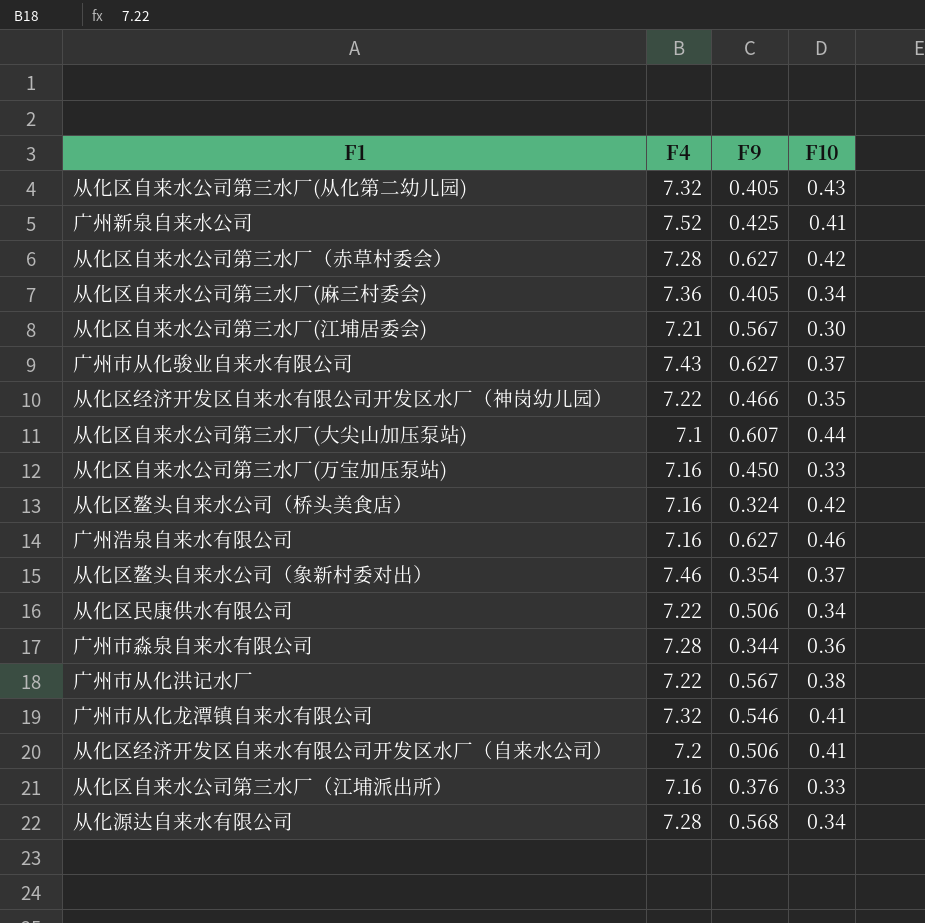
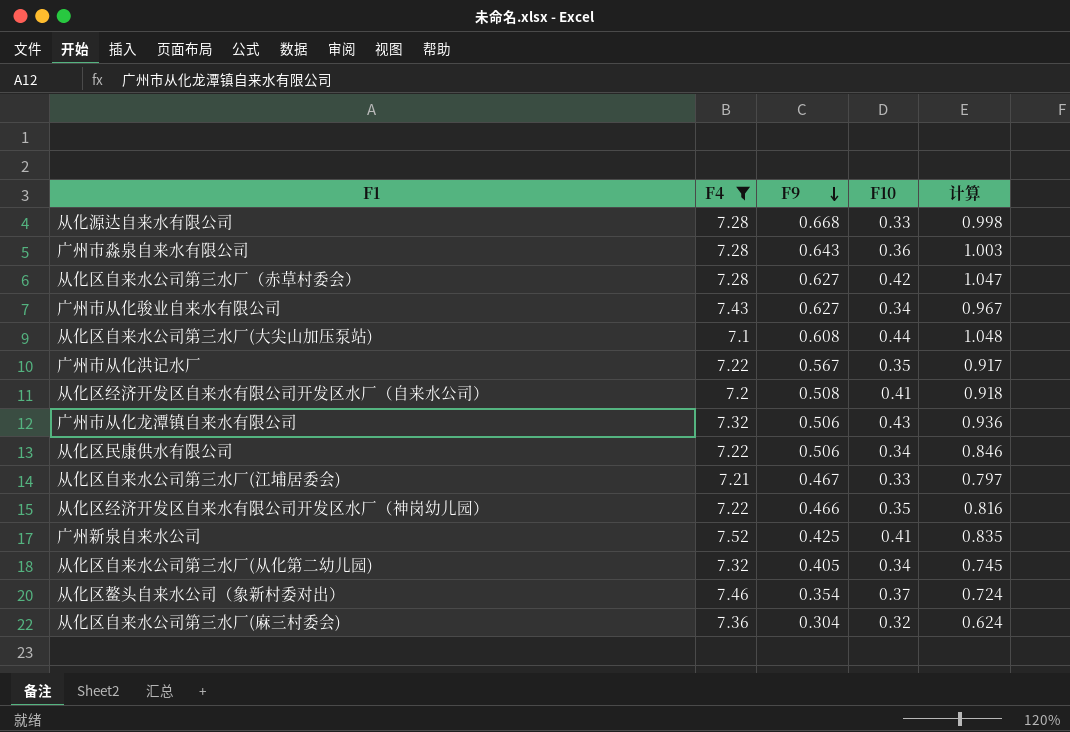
filter: none -> F4 != 7.16
row order: none -> F9 descending
column 计算 | formula: none -> [F9] + [F10]
从化源达自来水有限公司 | F9: 0.568 -> 0.668
从化源达自来水有限公司 | F10: 0.34 -> 0.33
广州市淼泉自来水有限公司 | F9: 0.344 -> 0.643
广州市从化骏业自来水有限公司 | F10: 0.37 -> 0.34
从化区自来水公司第三水厂(大尖山加压泵站) | F9: 0.607 -> 0.608
广州市从化洪记水厂 | F10: 0.38 -> 0.35
从化区经济开发区自来水有限公司开发区水厂（自来水公司） | F9: 0.506 -> 0.508
广州市从化龙潭镇自来水有限公司 | F9: 0.546 -> 0.506
广州市从化龙潭镇自来水有限公司 | F10: 0.41 -> 0.43
从化区自来水公司第三水厂(江埔居委会) | F9: 0.567 -> 0.467
从化区自来水公司第三水厂(江埔居委会) | F10: 0.30 -> 0.33
从化区自来水公司第三水厂(从化第二幼儿园) | F10: 0.43 -> 0.34
从化区自来水公司第三水厂(麻三村委会) | F9: 0.405 -> 0.304
从化区自来水公司第三水厂(麻三村委会) | F10: 0.34 -> 0.32

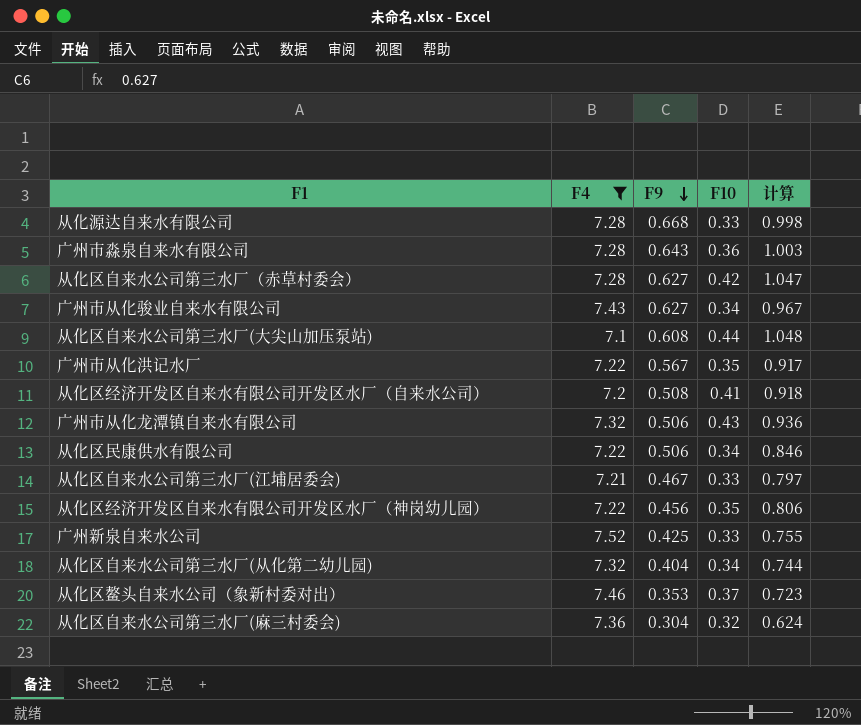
从化区经济开发区自来水有限公司开发区水厂（神岗幼儿园） | F9: 0.466 -> 0.456
从化区经济开发区自来水有限公司开发区水厂（神岗幼儿园） | 计算: 0.816 -> 0.806
广州新泉自来水公司 | F10: 0.41 -> 0.33
广州新泉自来水公司 | 计算: 0.835 -> 0.755
从化区自来水公司第三水厂(从化第二幼儿园) | F9: 0.405 -> 0.404
从化区自来水公司第三水厂(从化第二幼儿园) | 计算: 0.745 -> 0.744
从化区鳌头自来水公司（象新村委对出） | F9: 0.354 -> 0.353
从化区鳌头自来水公司（象新村委对出） | 计算: 0.724 -> 0.723

